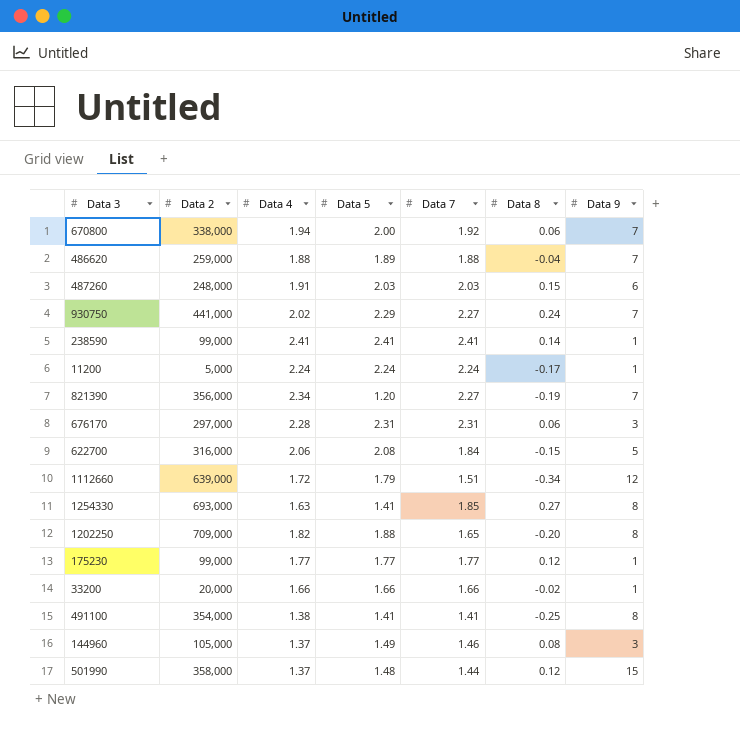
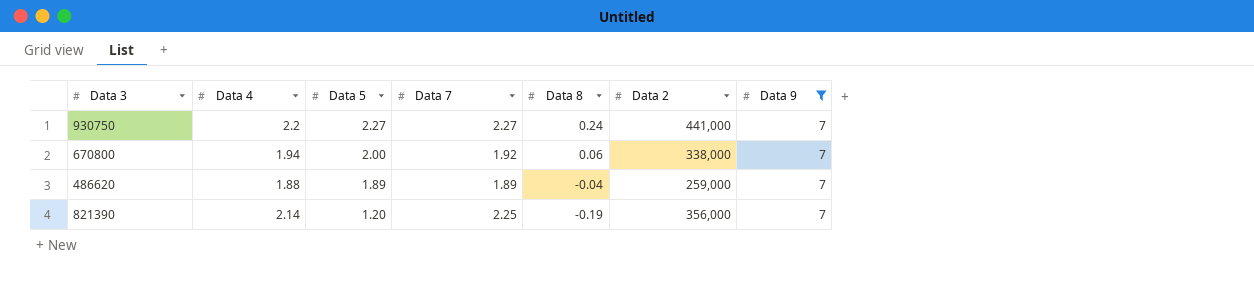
filter: none -> Data 9 = 7
row order: none -> Data 5 descending
column Data 2 | position: 2 -> 6
930750 | Data 4: 2.02 -> 2.2
930750 | Data 5: 2.29 -> 2.27
486620 | Data 7: 1.88 -> 1.89
821390 | Data 4: 2.34 -> 2.14
821390 | Data 7: 2.27 -> 2.25

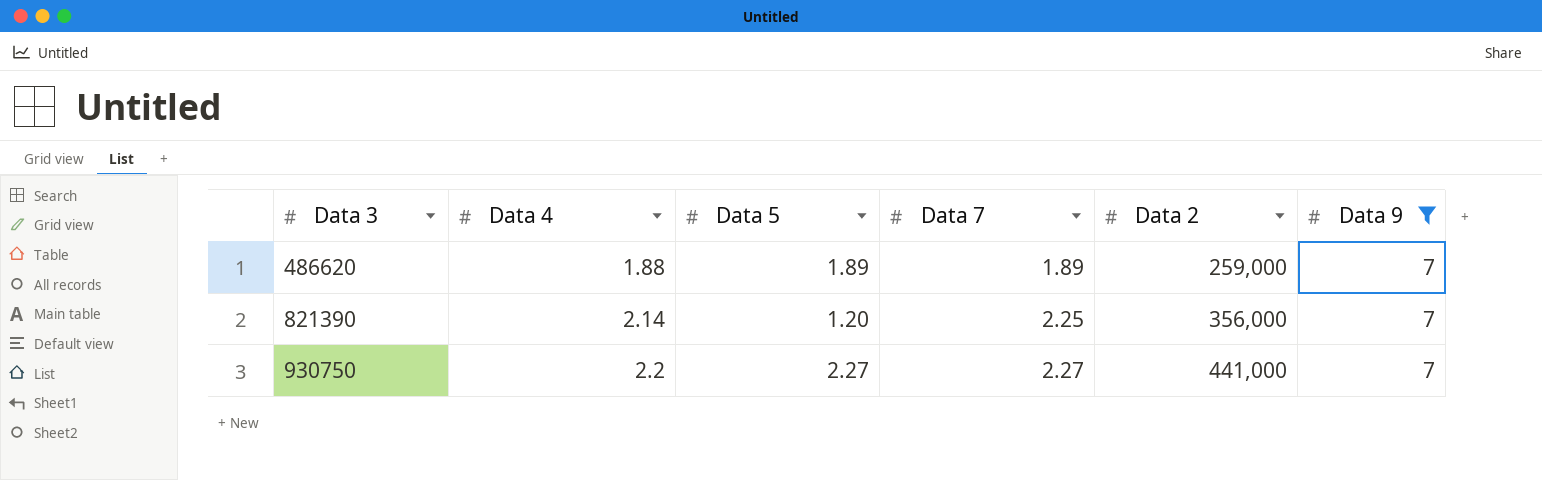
row order: Data 5 descending -> Data 3 ascending
column Data 8 | position: 5 -> none
row 670800: 1.94 | 2.00 | 1.92 | 0.06 | 338,000 | 7 -> none

